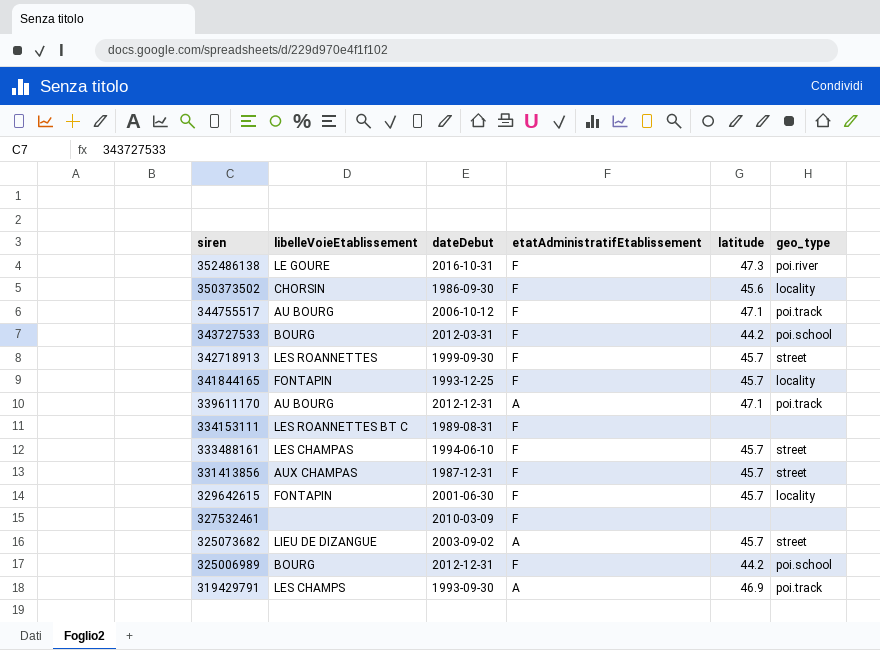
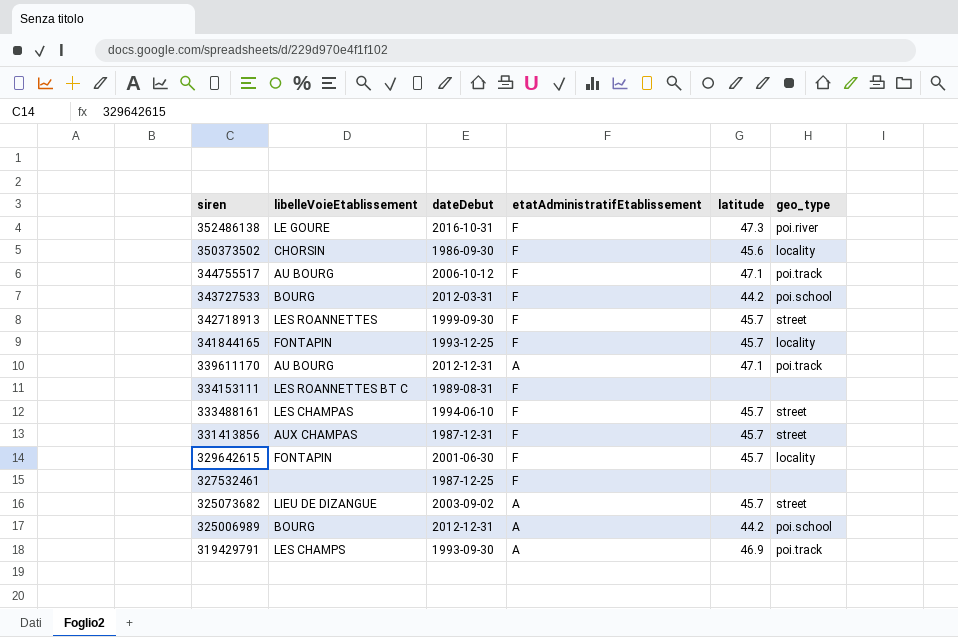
327532461 | dateDebut: 2010-03-09 -> 1987-12-25
325006989 | etatAdministratifEtablissement: F -> A

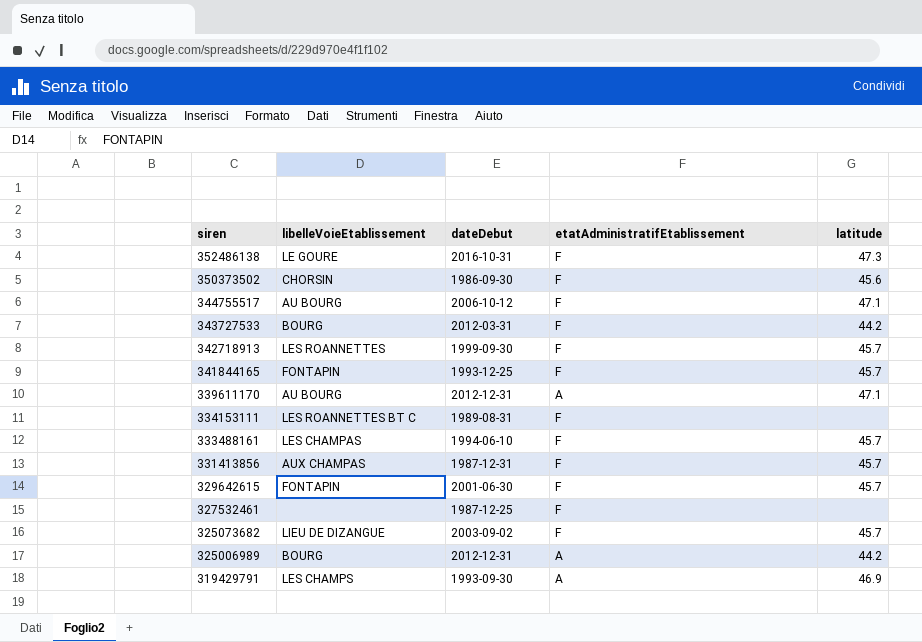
column geo_type | position: 6 -> none
325073682 | etatAdministratifEtablissement: A -> F

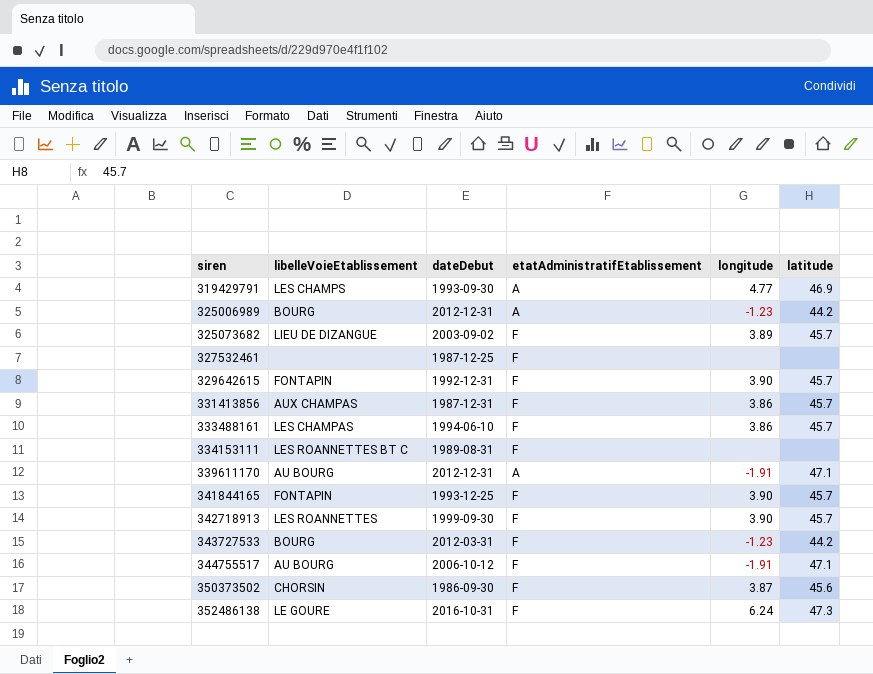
row order: siren descending -> siren ascending
column longitude | position: none -> 5
329642615 | dateDebut: 2001-06-30 -> 1992-12-31

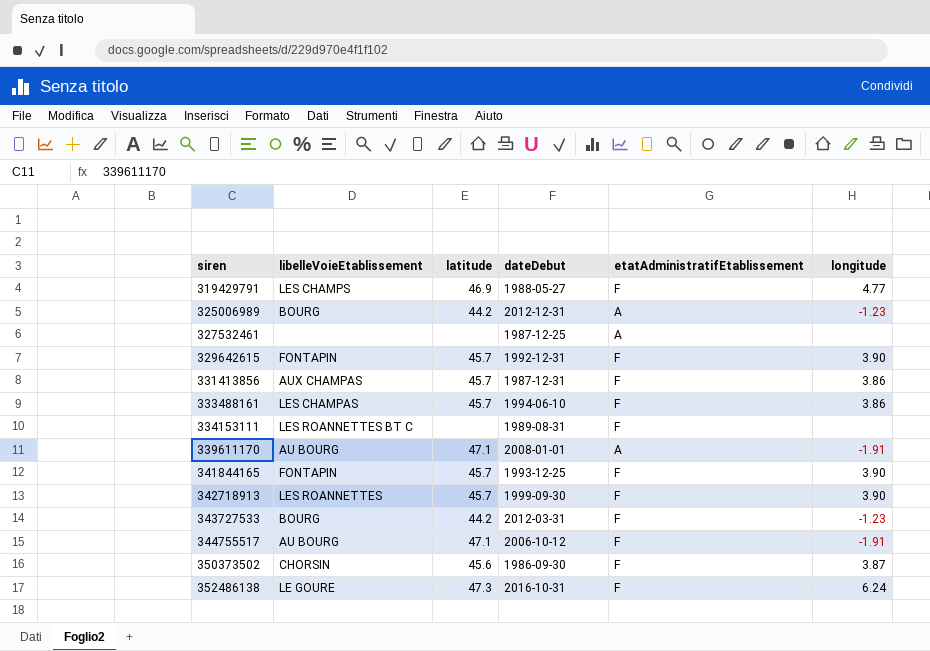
column latitude | position: 6 -> 3
row 325073682: LIEU DE DIZANGUE | 2003-09-02 | F | 3.89 | 45.7 -> none
319429791 | dateDebut: 1993-09-30 -> 1988-05-27
319429791 | etatAdministratifEtablissement: A -> F
327532461 | etatAdministratifEtablissement: F -> A
339611170 | dateDebut: 2012-12-31 -> 2008-01-01

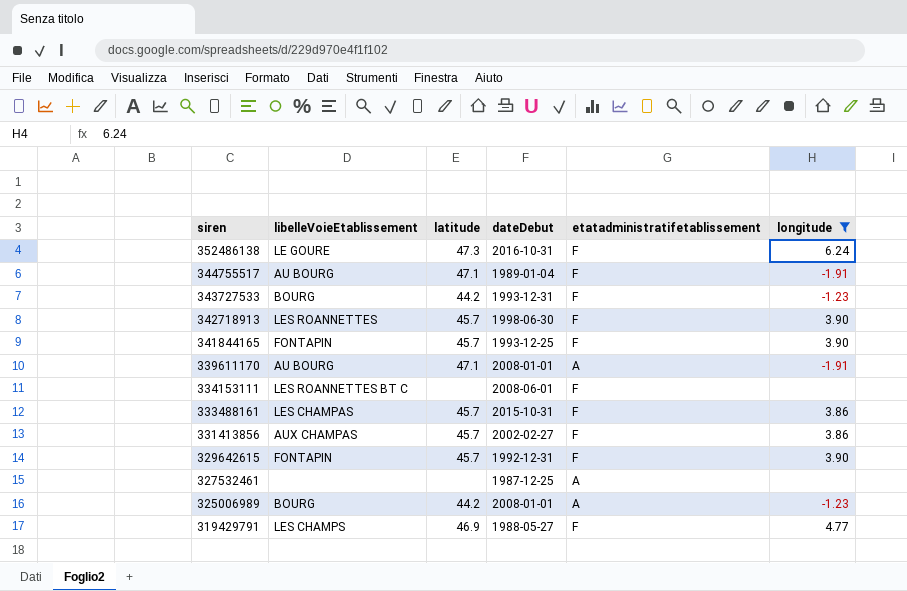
filter: none -> longitude != 3.87
row order: siren ascending -> siren descending
column name: etatAdministratifEtablissement -> etatadministratifetablissement
344755517 | dateDebut: 2006-10-12 -> 1989-01-04
343727533 | dateDebut: 2012-03-31 -> 1993-12-31
342718913 | dateDebut: 1999-09-30 -> 1998-06-30
334153111 | dateDebut: 1989-08-31 -> 2008-06-01
333488161 | dateDebut: 1994-06-10 -> 2015-10-31
331413856 | dateDebut: 1987-12-31 -> 2002-02-27
325006989 | dateDebut: 2012-12-31 -> 2008-01-01

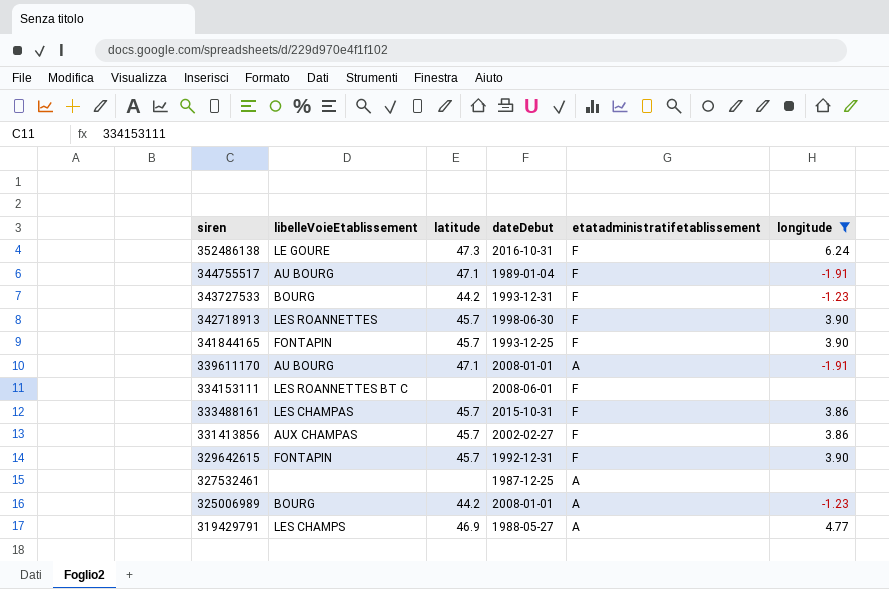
319429791 | etatadministratifetablissement: F -> A

